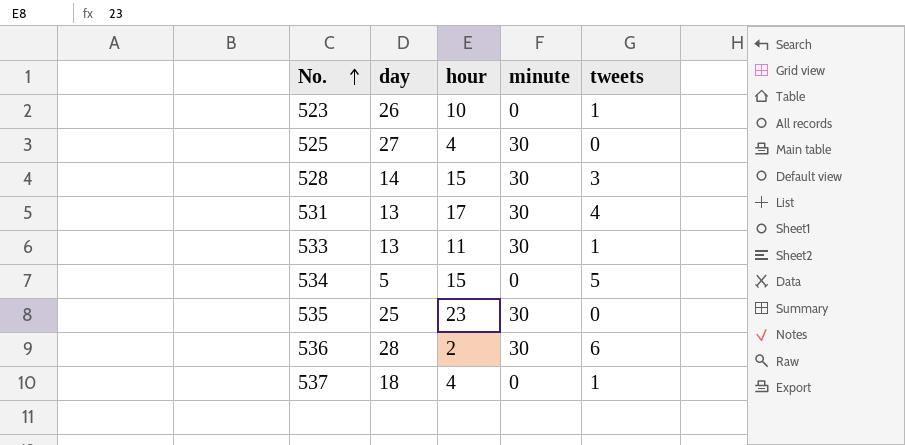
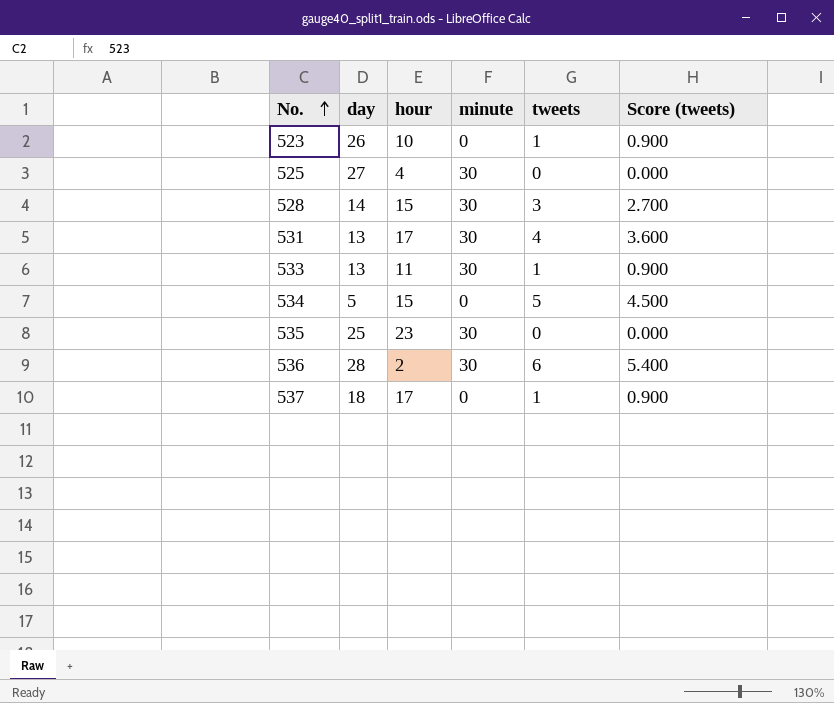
column Score (tweets) | formula: none -> [tweets] * 0.9
537 | hour: 4 -> 17

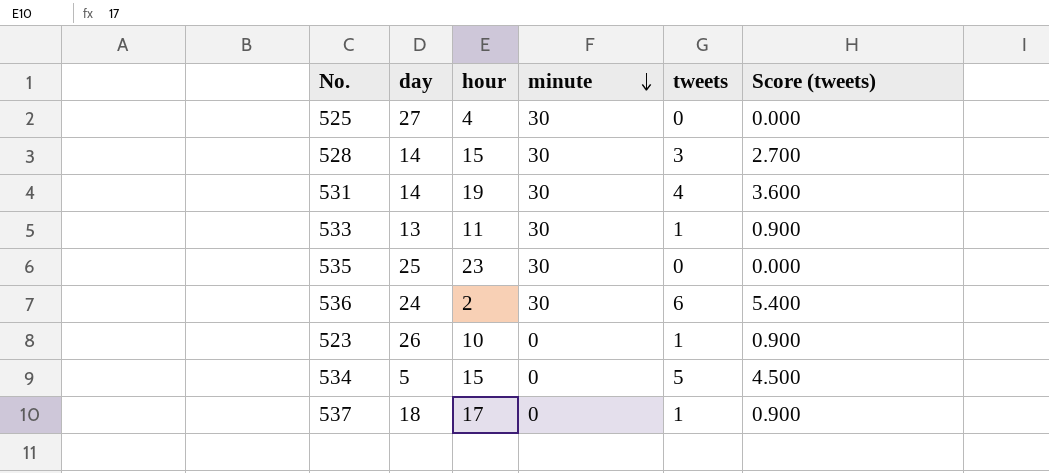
row order: No. ascending -> minute descending
531 | day: 13 -> 14
531 | hour: 17 -> 19
536 | day: 28 -> 24

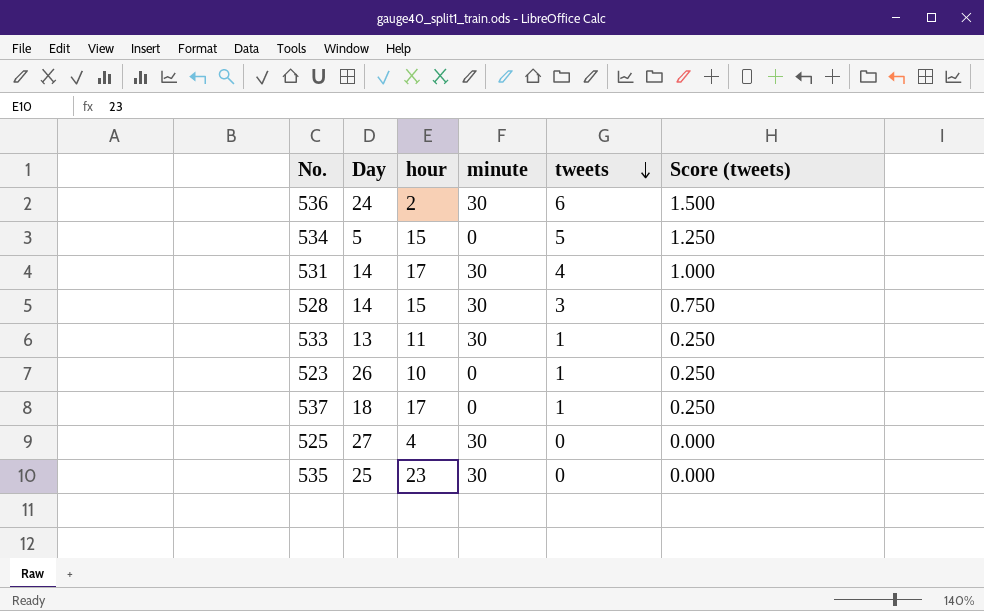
row order: minute descending -> tweets descending
column name: day -> Day
column Score (tweets) | formula: [tweets] * 0.9 -> [tweets] * 0.25
531 | hour: 19 -> 17

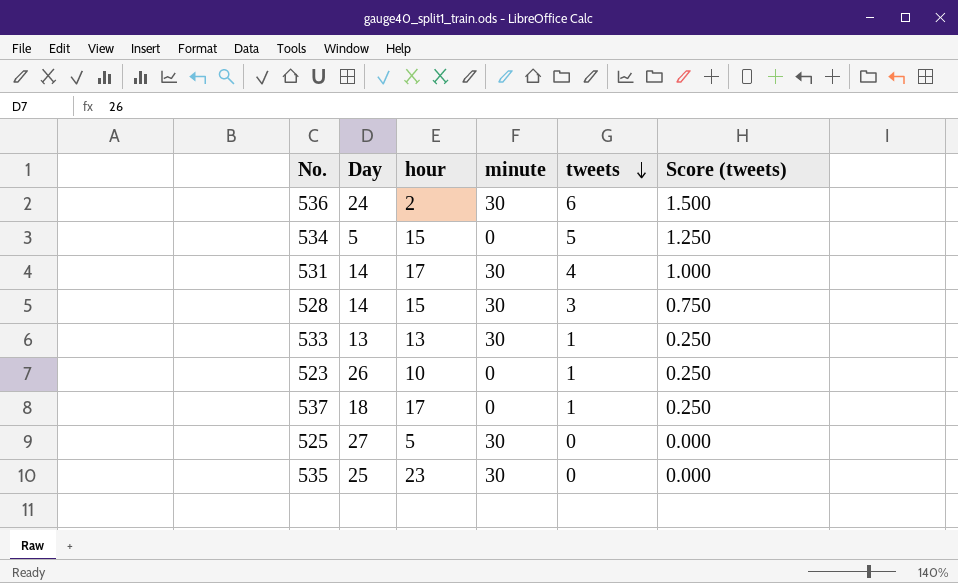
533 | hour: 11 -> 13
525 | hour: 4 -> 5

